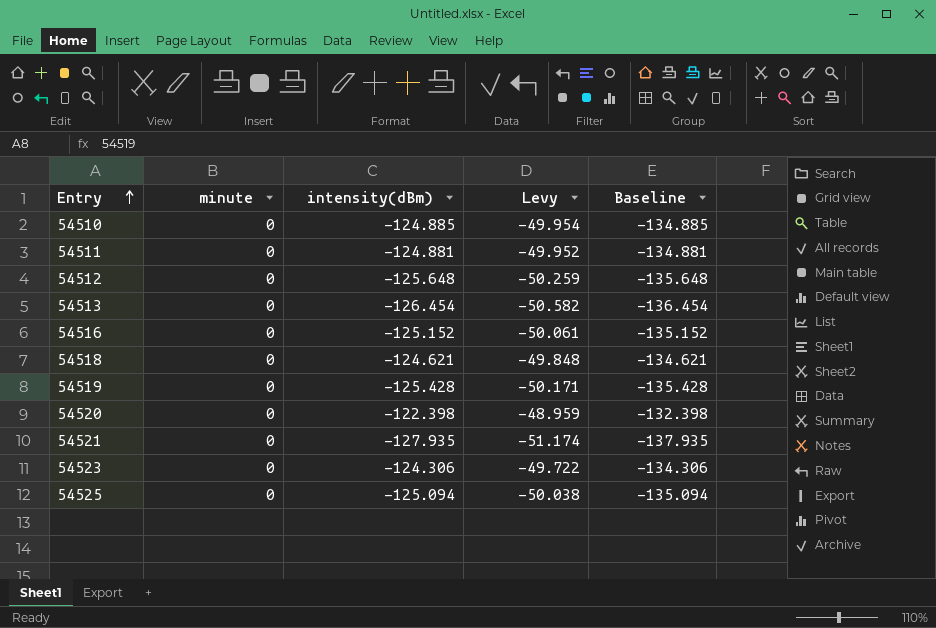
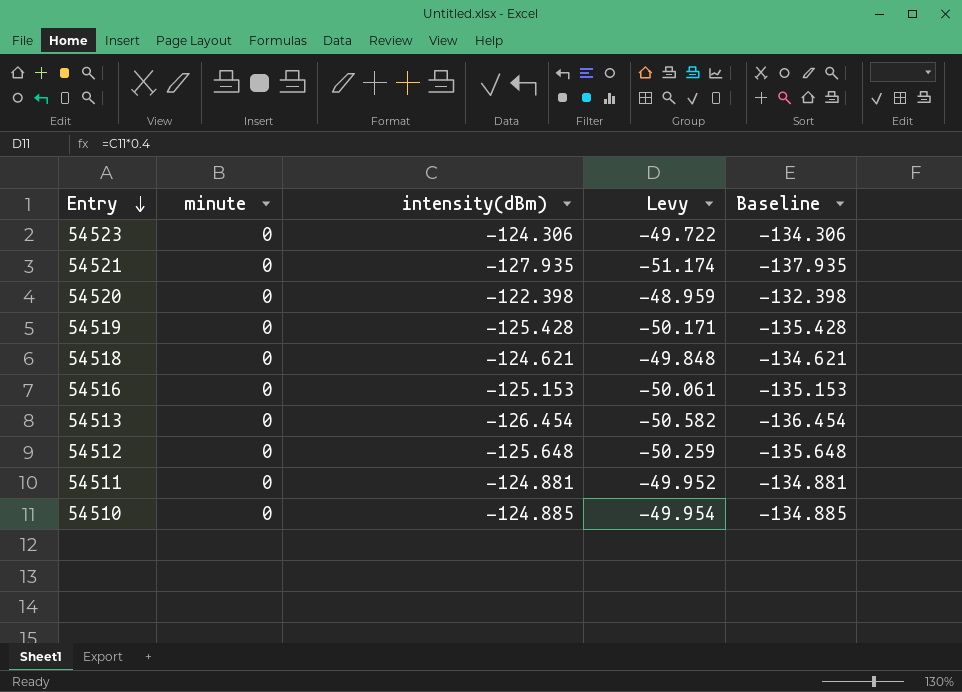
row order: Entry ascending -> Entry descending
row 54525: 0 | -125.094 | -50.038 | -135.094 -> none
54516 | intensity(dBm): -125.152 -> -125.153
54516 | Baseline: -135.152 -> -135.153

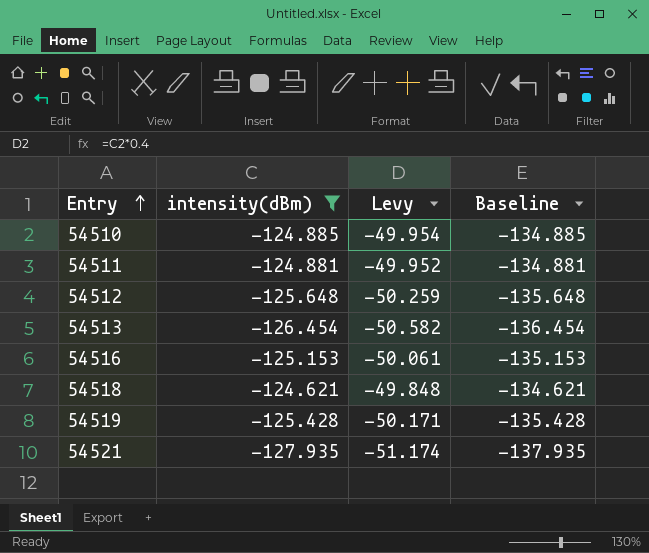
filter: none -> intensity(dBm) <= -124.621
row order: Entry descending -> Entry ascending
column minute | position: 2 -> none

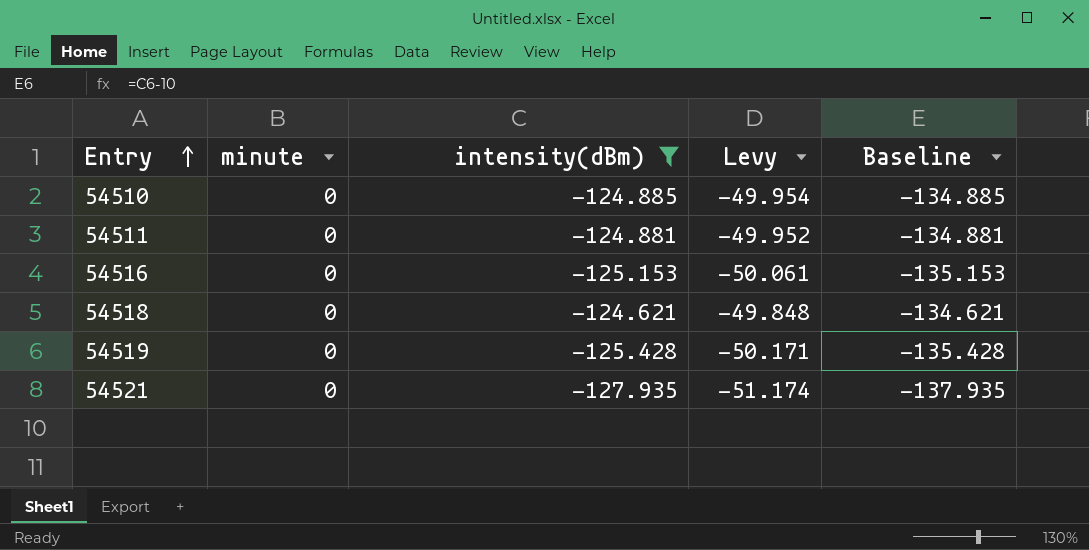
column minute | position: none -> 2
row 54512: -125.648 | -50.259 | -135.648 -> none
row 54513: -126.454 | -50.582 | -136.454 -> none

